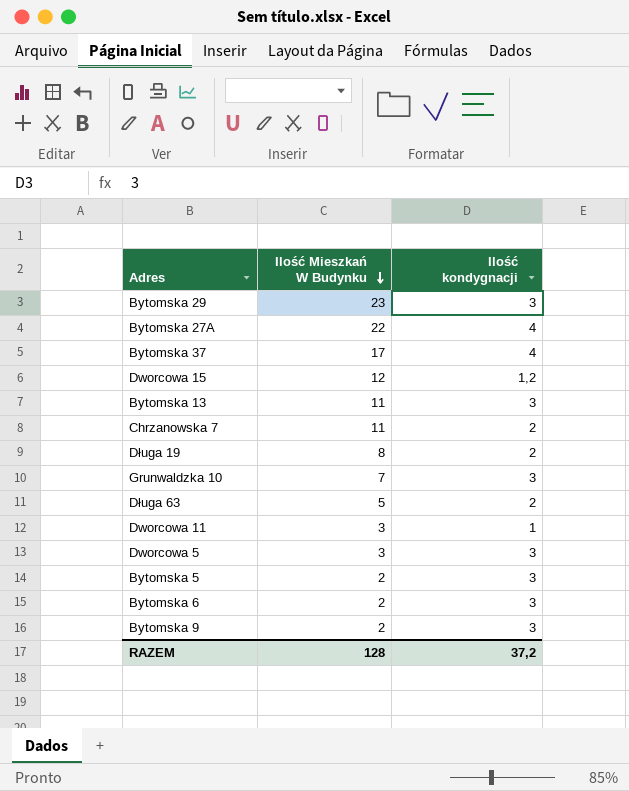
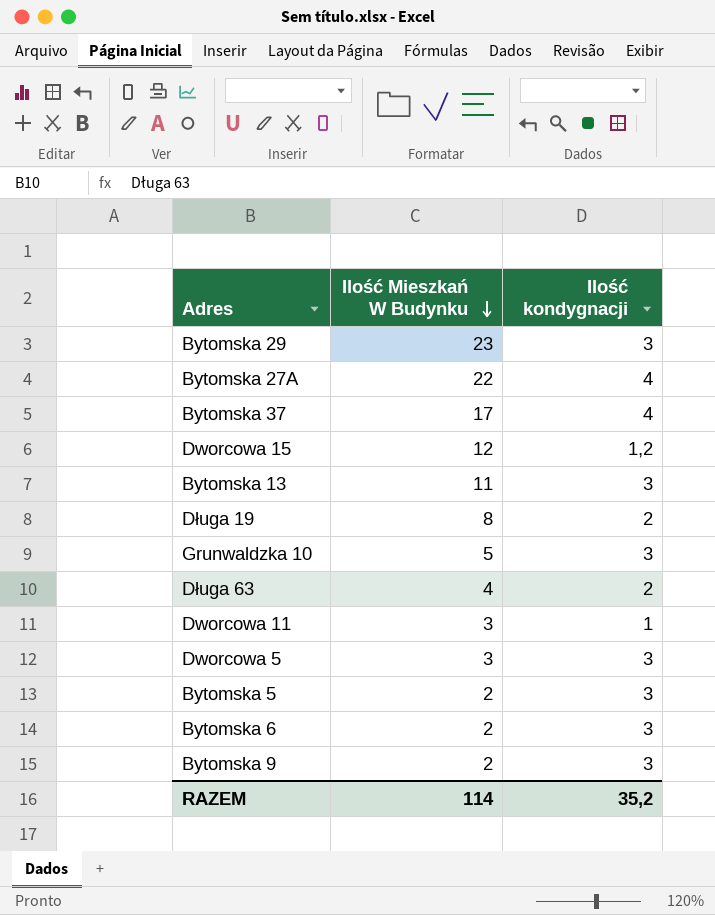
row Chrzanowska 7: 11 | 2 -> none
Grunwaldzka 10 | Ilość Mieszkań W Budynku: 7 -> 5
Długa 63 | Ilość Mieszkań W Budynku: 5 -> 4
RAZEM | Ilość Mieszkań W Budynku: 128 -> 114
RAZEM | Ilość kondygnacji: 37,2 -> 35,2

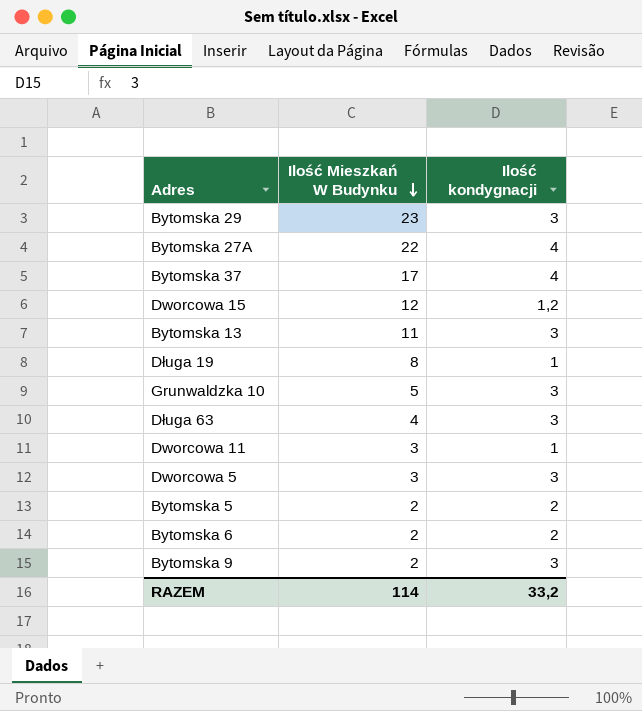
Długa 19 | Ilość kondygnacji: 2 -> 1
Długa 63 | Ilość kondygnacji: 2 -> 3
Bytomska 5 | Ilość kondygnacji: 3 -> 2
Bytomska 6 | Ilość kondygnacji: 3 -> 2
RAZEM | Ilość kondygnacji: 35,2 -> 33,2

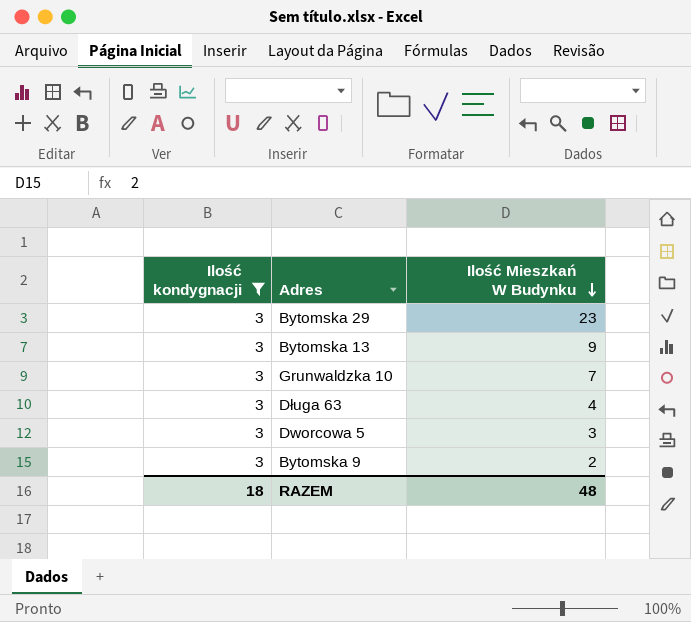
filter: none -> Ilość kondygnacji = 3
column Ilość kondygnacji | position: 3 -> 1
Bytomska 13 | Ilość Mieszkań W Budynku: 11 -> 9
Grunwaldzka 10 | Ilość Mieszkań W Budynku: 5 -> 7
RAZEM | Ilość kondygnacji: 33,2 -> 18
RAZEM | Ilość Mieszkań W Budynku: 114 -> 48

